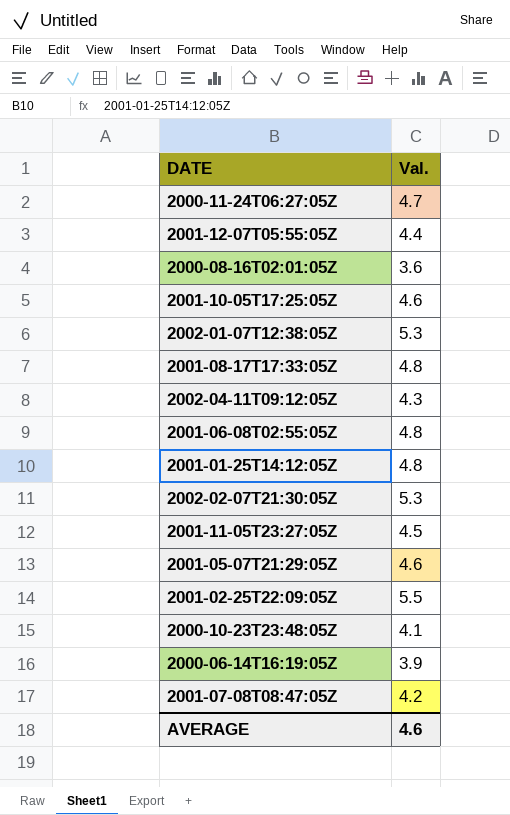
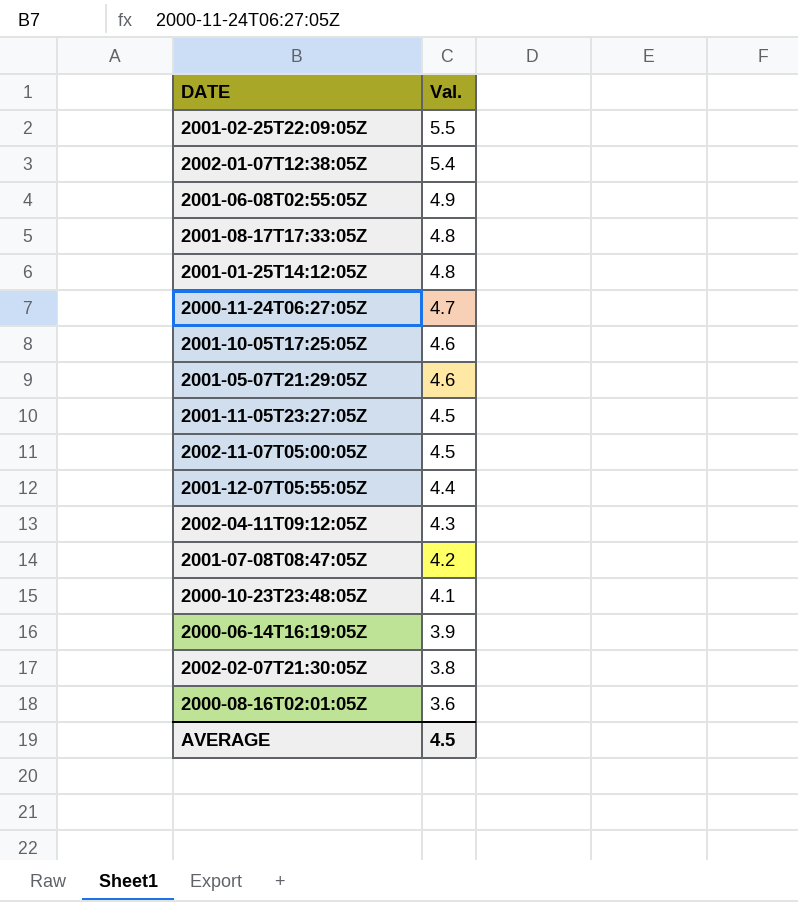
row order: none -> Val. descending
2002-01-07T12:38:05Z | Val.: 5.3 -> 5.4
2001-06-08T02:55:05Z | Val.: 4.8 -> 4.9
row 2002-11-07T05:00:05Z: none -> 4.5
2002-02-07T21:30:05Z | Val.: 5.3 -> 3.8
AVERAGE | Val.: 4.6 -> 4.5

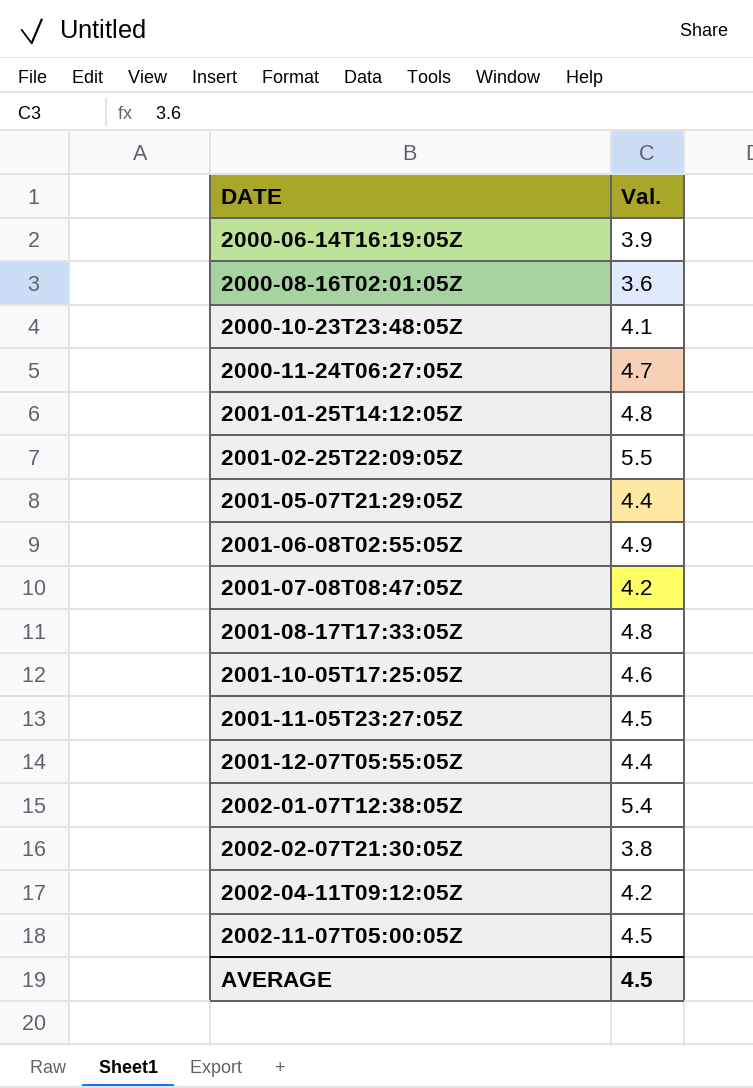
row order: Val. descending -> DATE ascending
2001-05-07T21:29:05Z | Val.: 4.6 -> 4.4
2002-04-11T09:12:05Z | Val.: 4.3 -> 4.2

